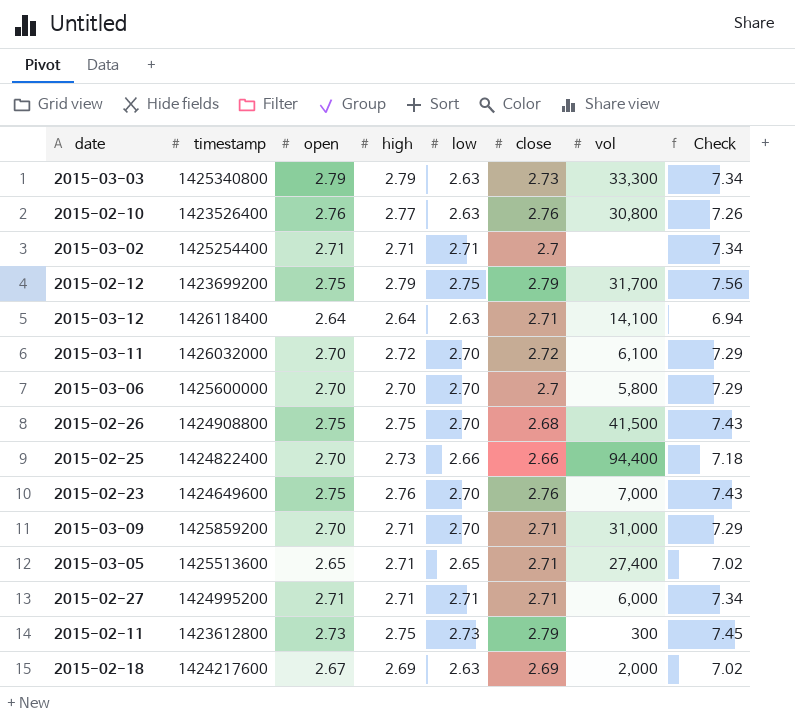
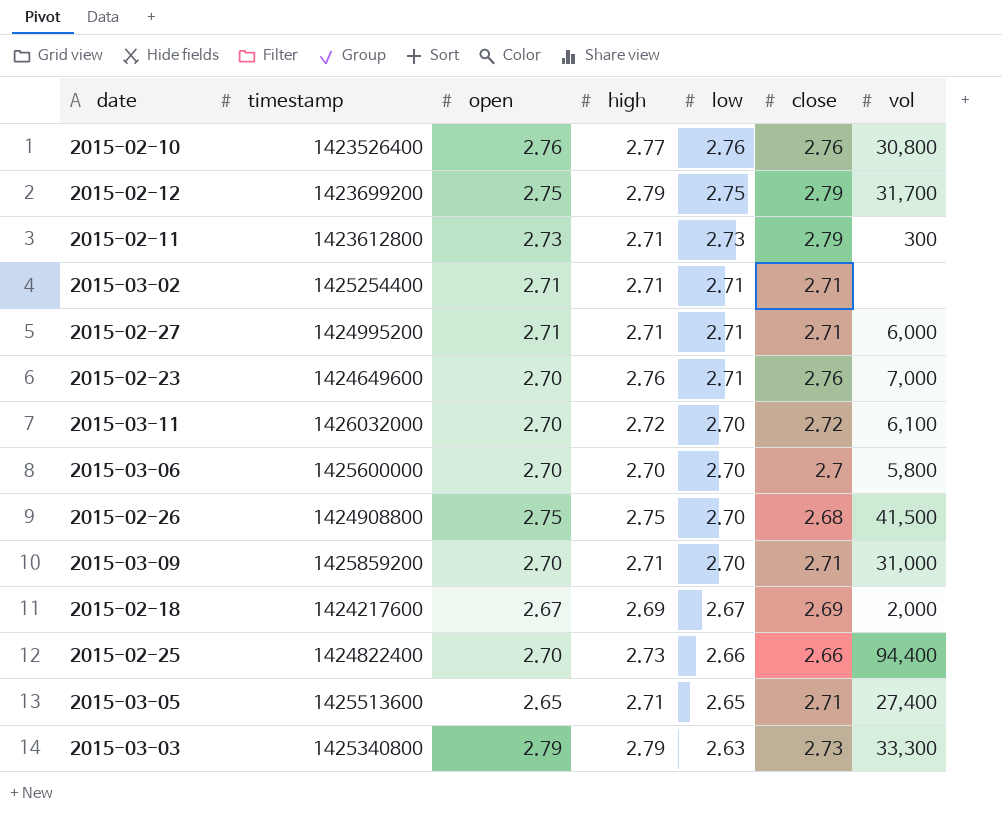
row order: none -> low descending
column Check | formula: [open] * [low] -> none
row 2015-03-12: 1426118400 | 2.64 | 2.64 | 2.63 | 2.71 | 14,100 | 6.94 -> none
2015-02-10 | low: 2.63 -> 2.76
2015-02-11 | high: 2.75 -> 2.71
2015-03-02 | close: 2.7 -> 2.71
2015-02-23 | open: 2.75 -> 2.70
2015-02-23 | low: 2.70 -> 2.71
2015-02-18 | low: 2.63 -> 2.67

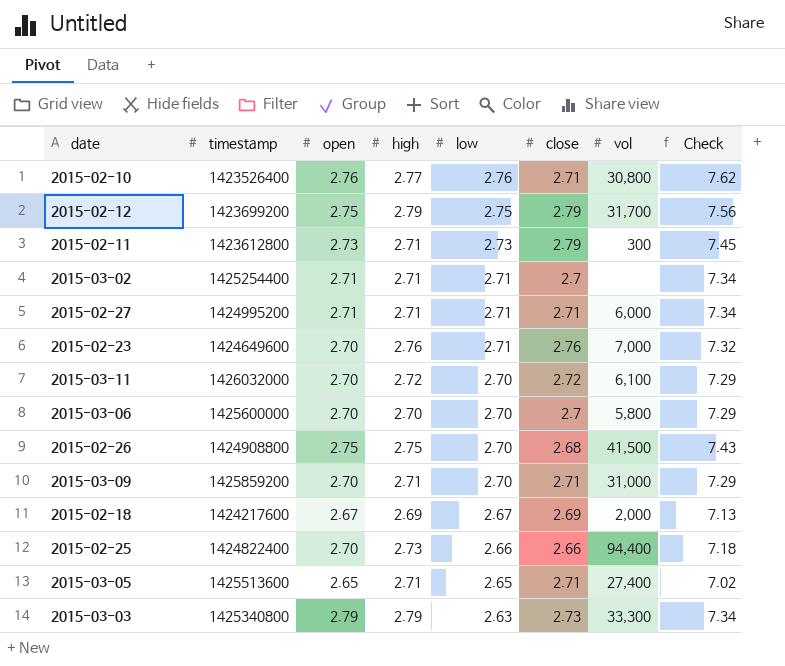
column Check | formula: none -> [open] * [low]
2015-02-10 | close: 2.76 -> 2.71
2015-03-02 | close: 2.71 -> 2.7

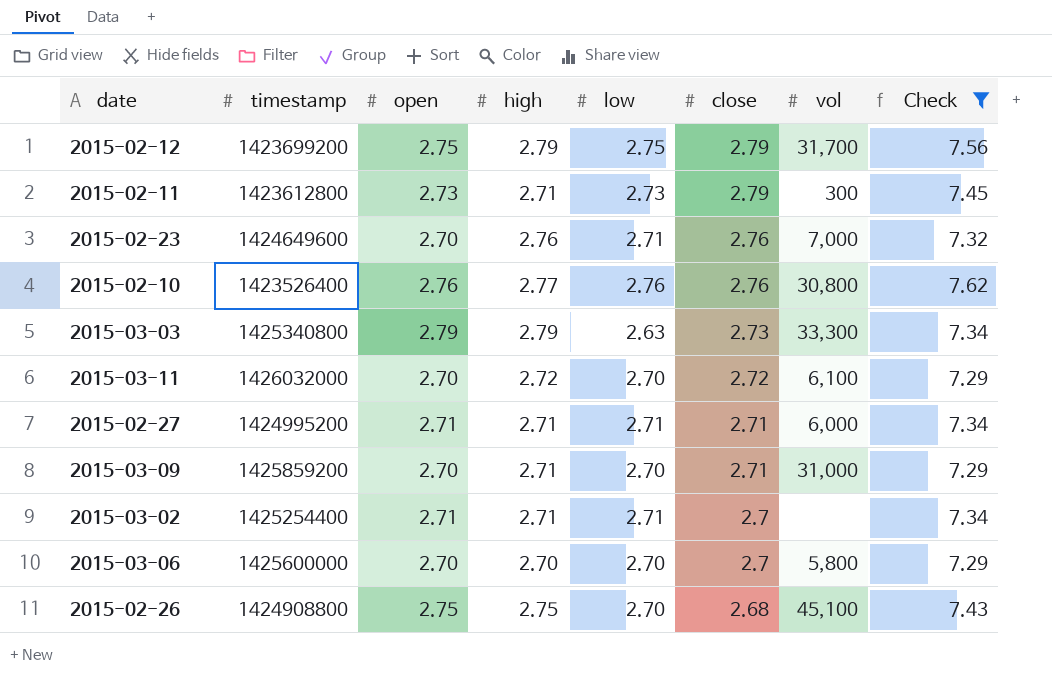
filter: none -> Check >= 7.29
row order: low descending -> close descending
2015-02-10 | close: 2.71 -> 2.76
2015-02-26 | vol: 41,500 -> 45,100

